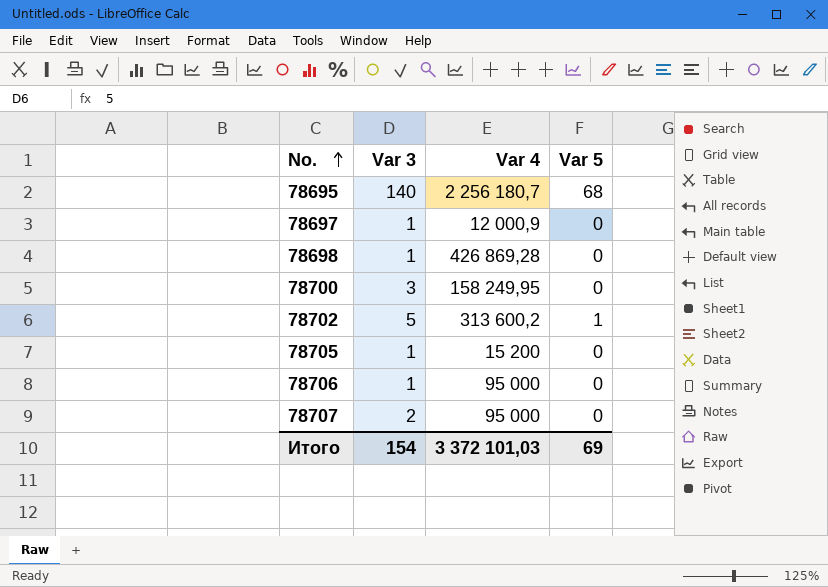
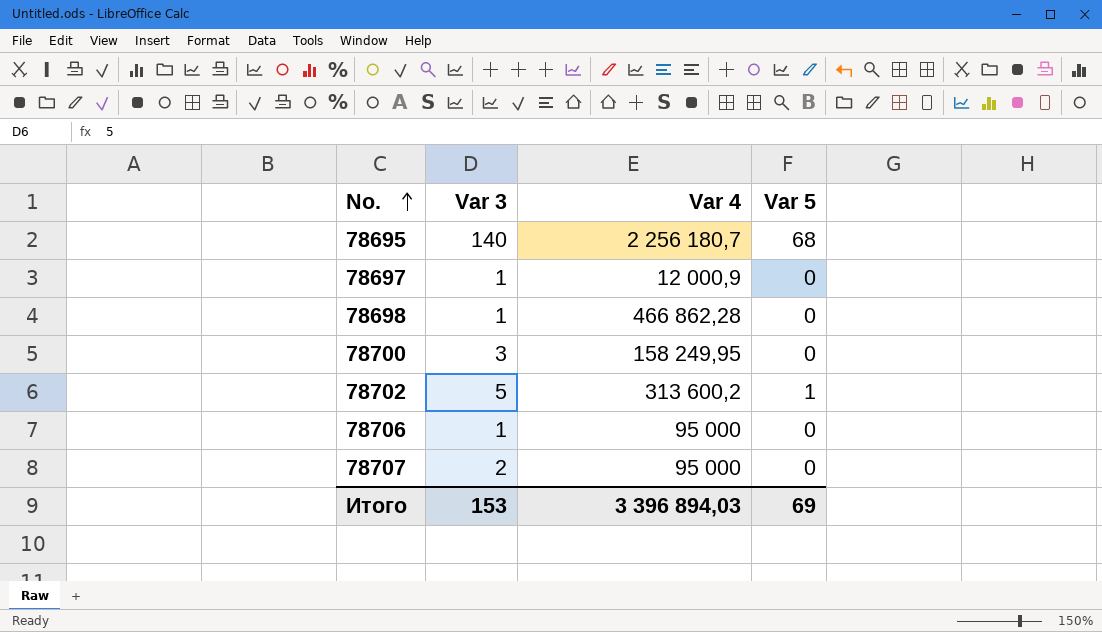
row 78705: 1 | 15 200 | 0 -> none
78698 | Var 4: 426 869,28 -> 466 862,28
Итого | Var 3: 154 -> 153
Итого | Var 4: 3 372 101,03 -> 3 396 894,03

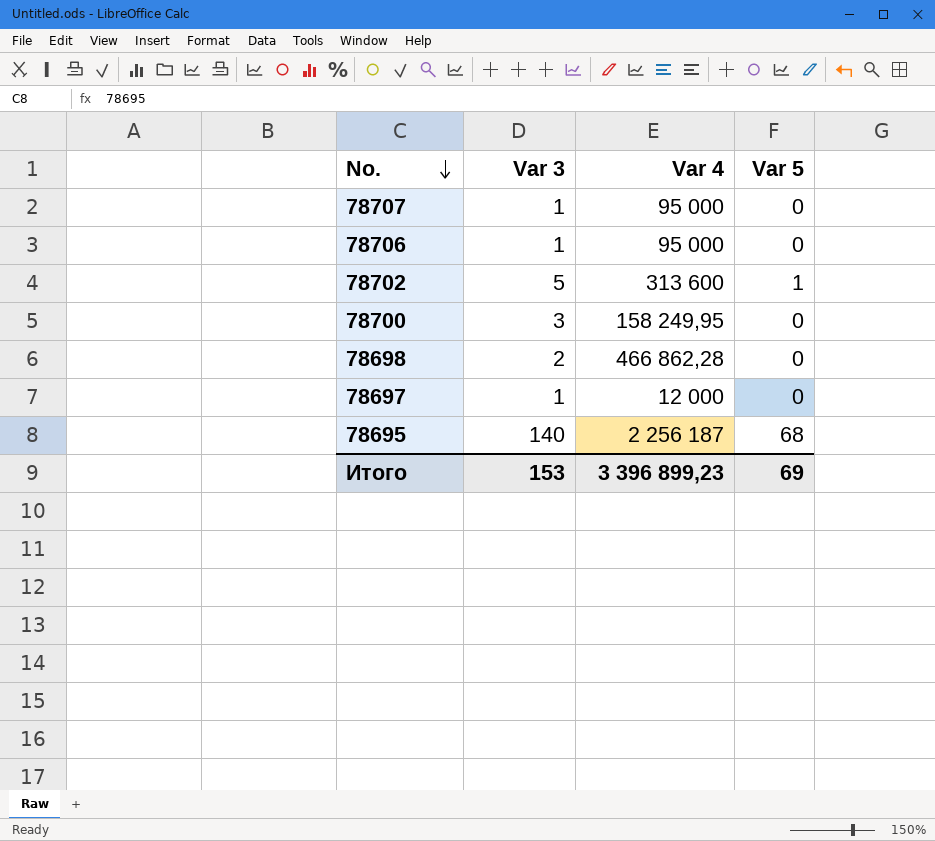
row order: No. ascending -> No. descending
78707 | Var 3: 2 -> 1
78702 | Var 4: 313 600,2 -> 313 600
78698 | Var 3: 1 -> 2
78697 | Var 4: 12 000,9 -> 12 000
78695 | Var 4: 2 256 180,7 -> 2 256 187
Итого | Var 4: 3 396 894,03 -> 3 396 899,23

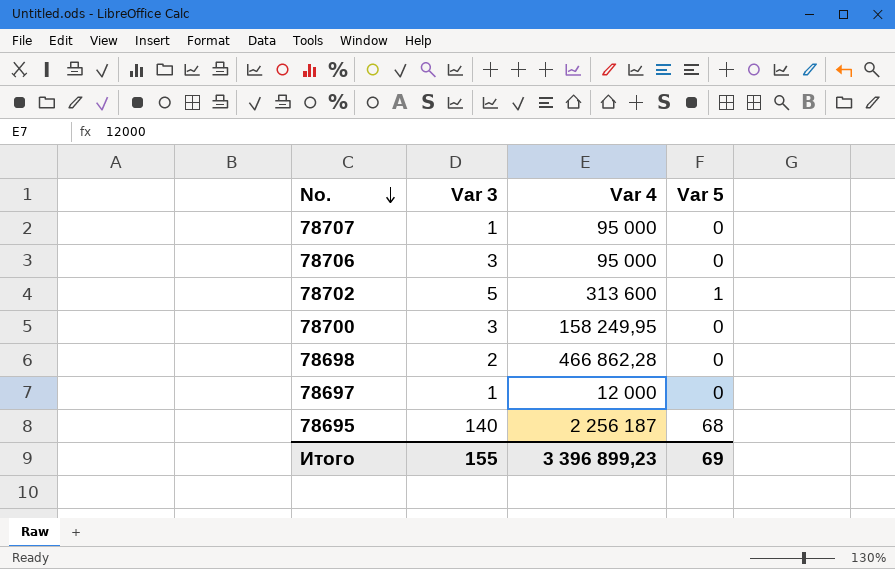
78706 | Var 3: 1 -> 3
Итого | Var 3: 153 -> 155

